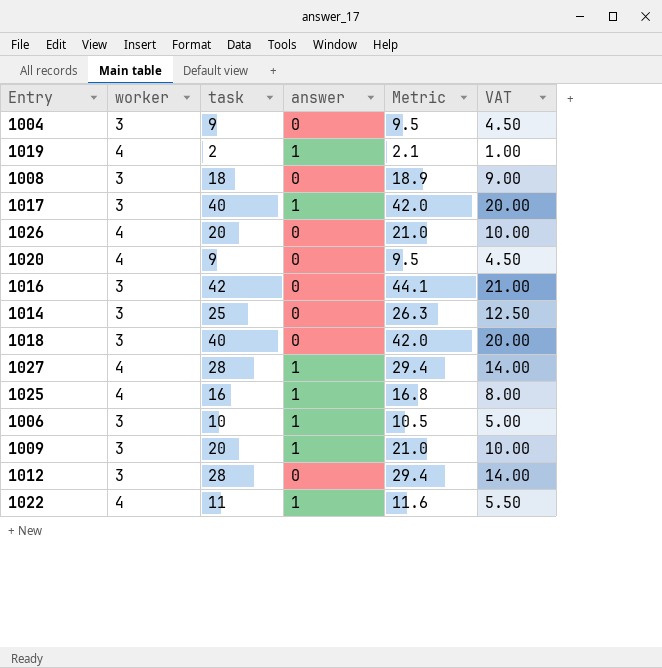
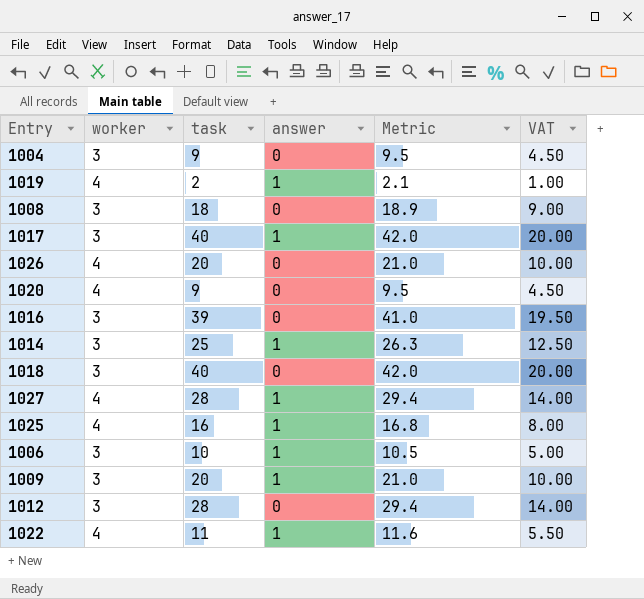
1016 | task: 42 -> 39
1016 | Metric: 44.1 -> 41.0
1016 | VAT: 21.00 -> 19.50
1014 | answer: 0 -> 1

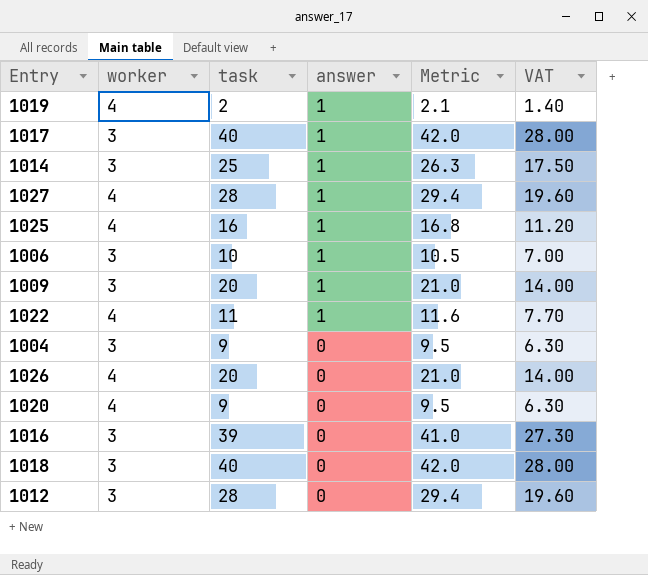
row order: none -> answer descending
column VAT | formula: [task] * 0.5 -> [task] * 0.7
row 1008: 3 | 18 | 0 | 18.9 | 9.00 -> none

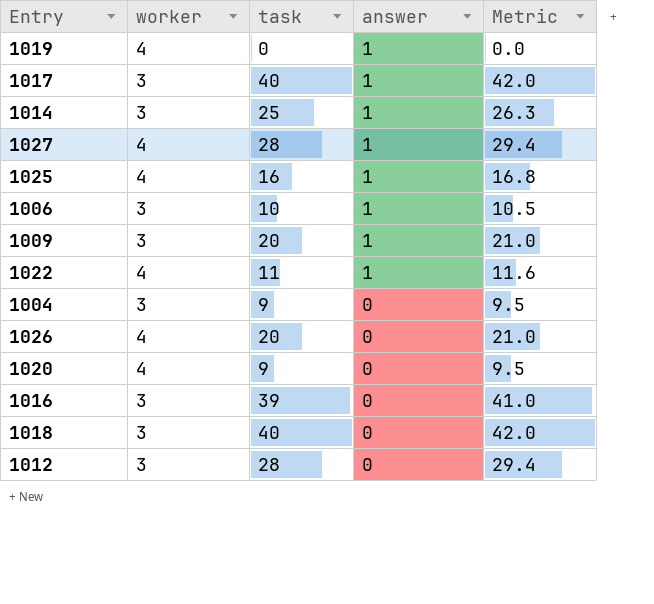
column VAT | formula: [task] * 0.7 -> none
1019 | task: 2 -> 0
1019 | Metric: 2.1 -> 0.0

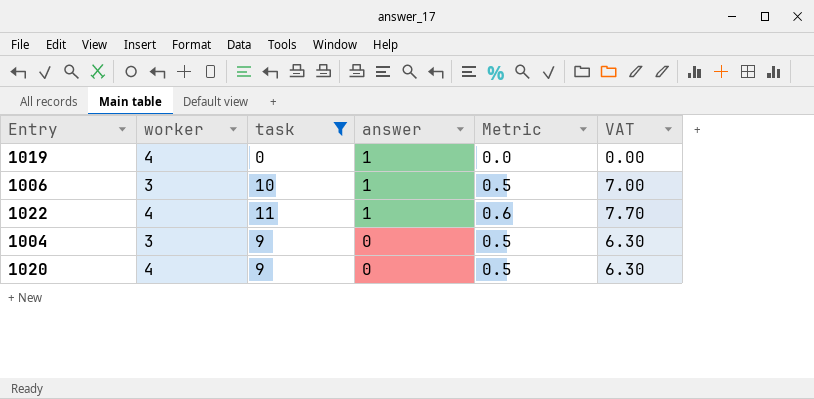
filter: none -> task <= 11
column Metric | formula: [task] * 1.05 -> [task] * 0.05
column VAT | formula: none -> [task] * 0.7

